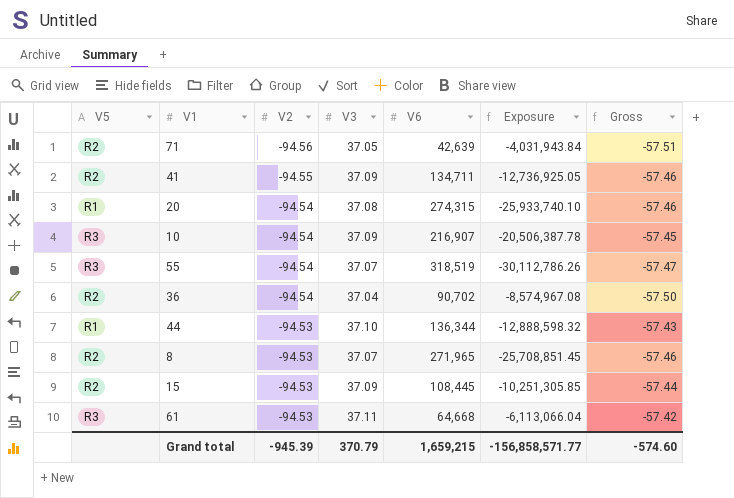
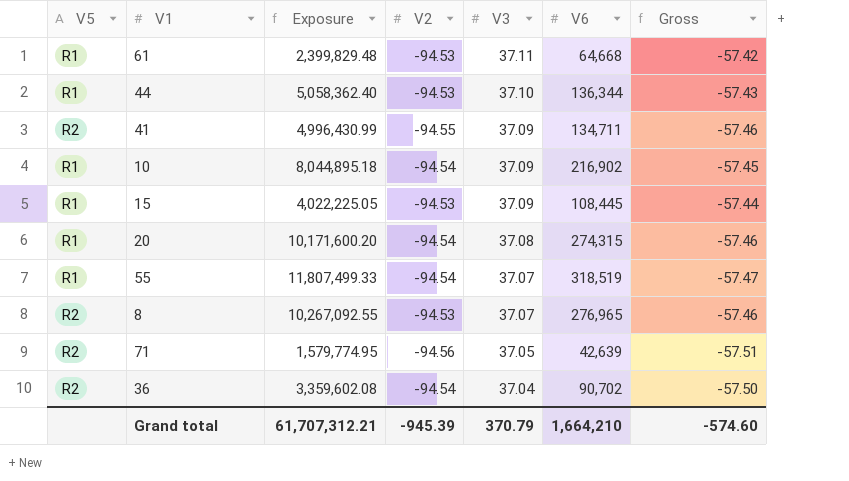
row order: V2 ascending -> V3 descending
column Exposure | formula: [V2] * [V6] -> [V3] * [V6]
column Exposure | position: 6 -> 3
61 | V5: R3 -> R1
10 | V5: R3 -> R1
10 | V6: 216,907 -> 216,902
15 | V5: R2 -> R1
55 | V5: R3 -> R1
8 | V6: 271,965 -> 276,965
Grand total | Exposure: -156,858,571.77 -> 61,707,312.21
Grand total | V6: 1,659,215 -> 1,664,210

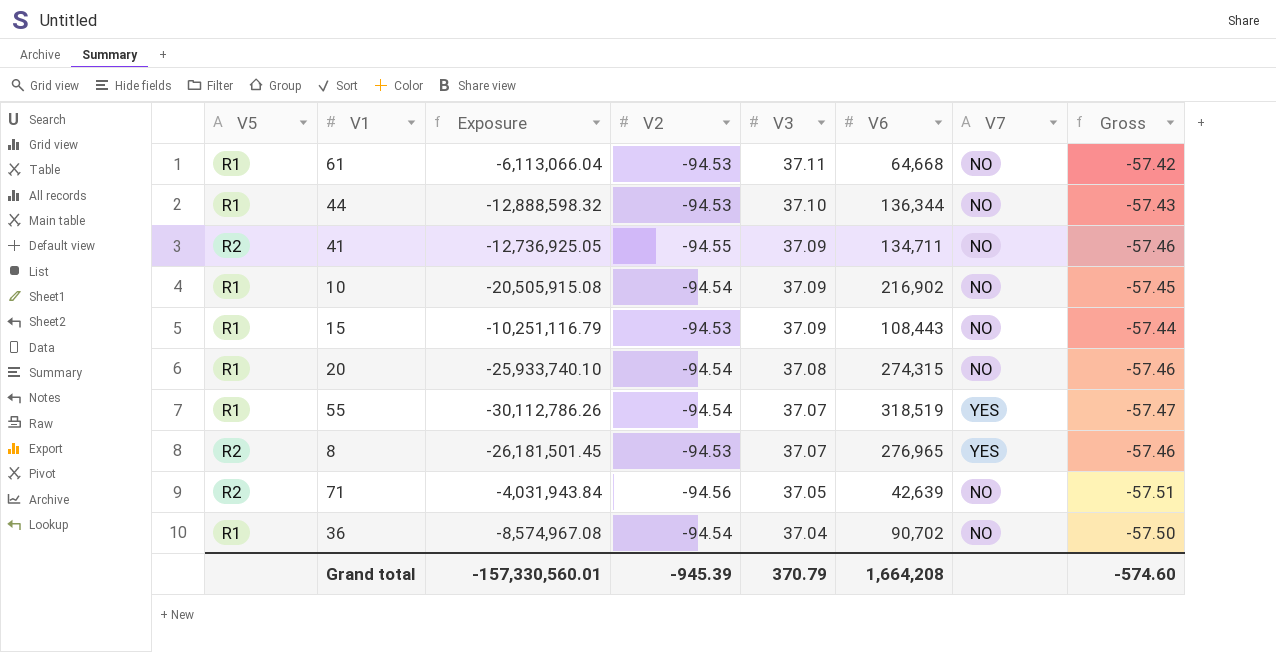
column Exposure | formula: [V3] * [V6] -> [V2] * [V6]
column V7 | position: none -> 7
15 | V6: 108,445 -> 108,443
36 | V5: R2 -> R1
Grand total | Exposure: 61,707,312.21 -> -157,330,560.01
Grand total | V6: 1,664,210 -> 1,664,208

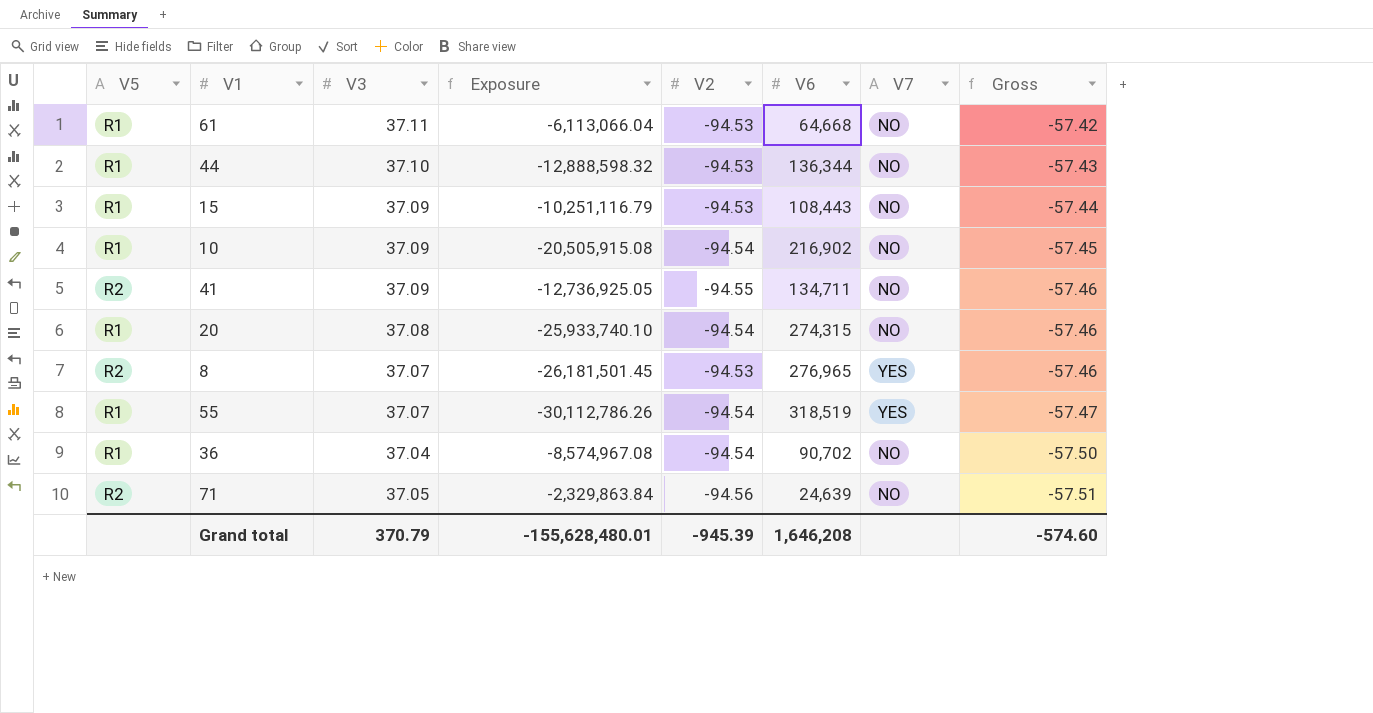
row order: V3 descending -> Gross descending
column V3 | position: 5 -> 3
71 | Exposure: -4,031,943.84 -> -2,329,863.84
71 | V6: 42,639 -> 24,639
Grand total | Exposure: -157,330,560.01 -> -155,628,480.01
Grand total | V6: 1,664,208 -> 1,646,208

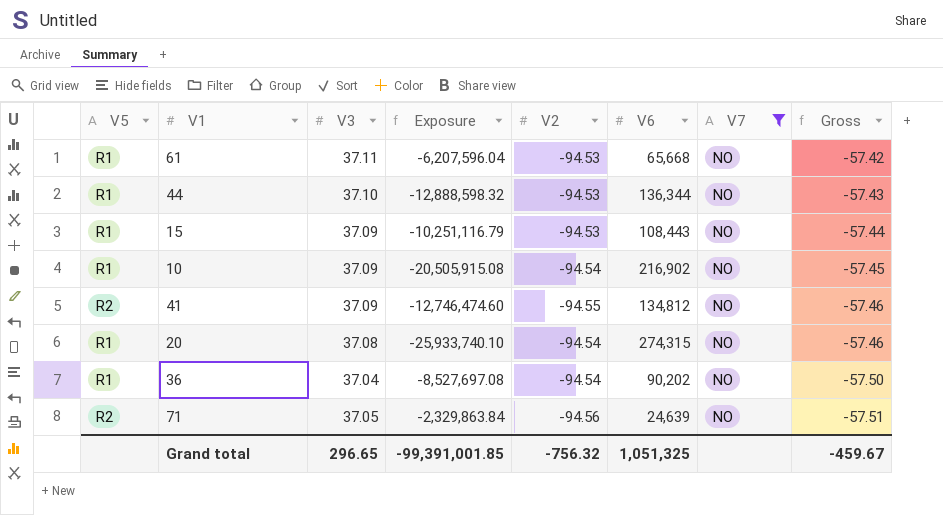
filter: none -> V7 = NO
61 | Exposure: -6,113,066.04 -> -6,207,596.04
61 | V6: 64,668 -> 65,668
41 | Exposure: -12,736,925.05 -> -12,746,474.60
41 | V6: 134,711 -> 134,812
36 | Exposure: -8,574,967.08 -> -8,527,697.08
36 | V6: 90,702 -> 90,202
Grand total | V3: 370.79 -> 296.65
Grand total | Exposure: -155,628,480.01 -> -99,391,001.85
Grand total | V2: -945.39 -> -756.32
Grand total | V6: 1,646,208 -> 1,051,325
Grand total | Gross: -574.60 -> -459.67

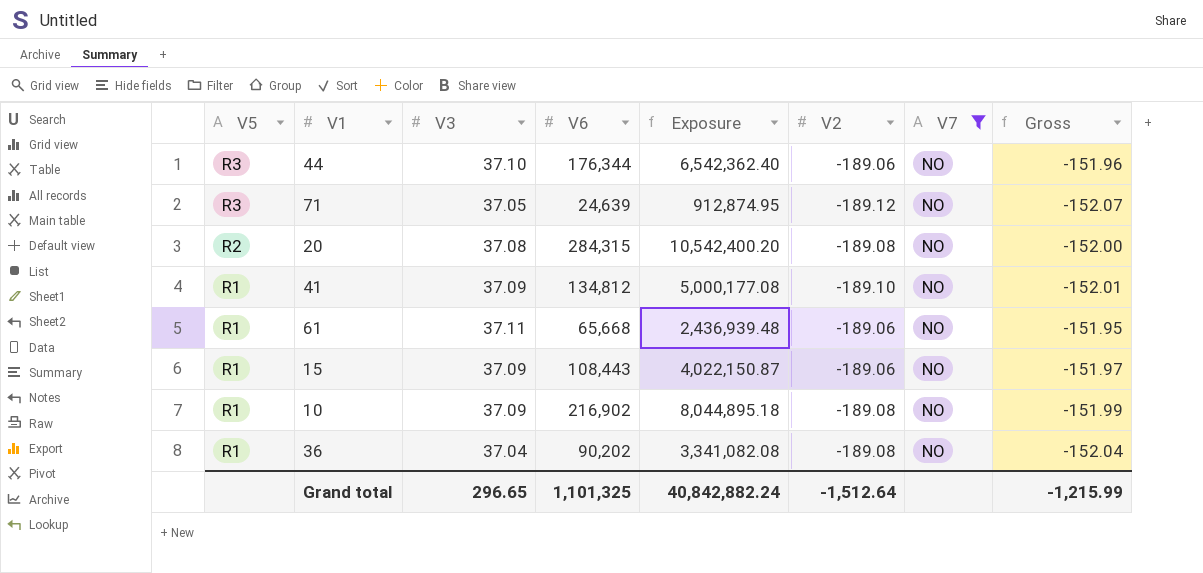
row order: Gross descending -> V5 descending
column V6 | position: 6 -> 4
column Exposure | formula: [V2] * [V6] -> [V3] * [V6]
44 | V5: R1 -> R3
44 | V6: 136,344 -> 176,344
44 | V2: -94.53 -> -189.06
44 | Gross: -57.43 -> -151.96
71 | V5: R2 -> R3
71 | V2: -94.56 -> -189.12
71 | Gross: -57.51 -> -152.07
20 | V5: R1 -> R2
20 | V6: 274,315 -> 284,315
20 | V2: -94.54 -> -189.08
20 | Gross: -57.46 -> -152.00
41 | V5: R2 -> R1
41 | V2: -94.55 -> -189.10
41 | Gross: -57.46 -> -152.01
61 | V2: -94.53 -> -189.06
61 | Gross: -57.42 -> -151.95
15 | V2: -94.53 -> -189.06
15 | Gross: -57.44 -> -151.97
10 | V2: -94.54 -> -189.08
10 | Gross: -57.45 -> -151.99
36 | V2: -94.54 -> -189.08
36 | Gross: -57.50 -> -152.04
Grand total | V6: 1,051,325 -> 1,101,325
Grand total | Exposure: -99,391,001.85 -> 40,842,882.24
Grand total | V2: -756.32 -> -1,512.64
Grand total | Gross: -459.67 -> -1,215.99

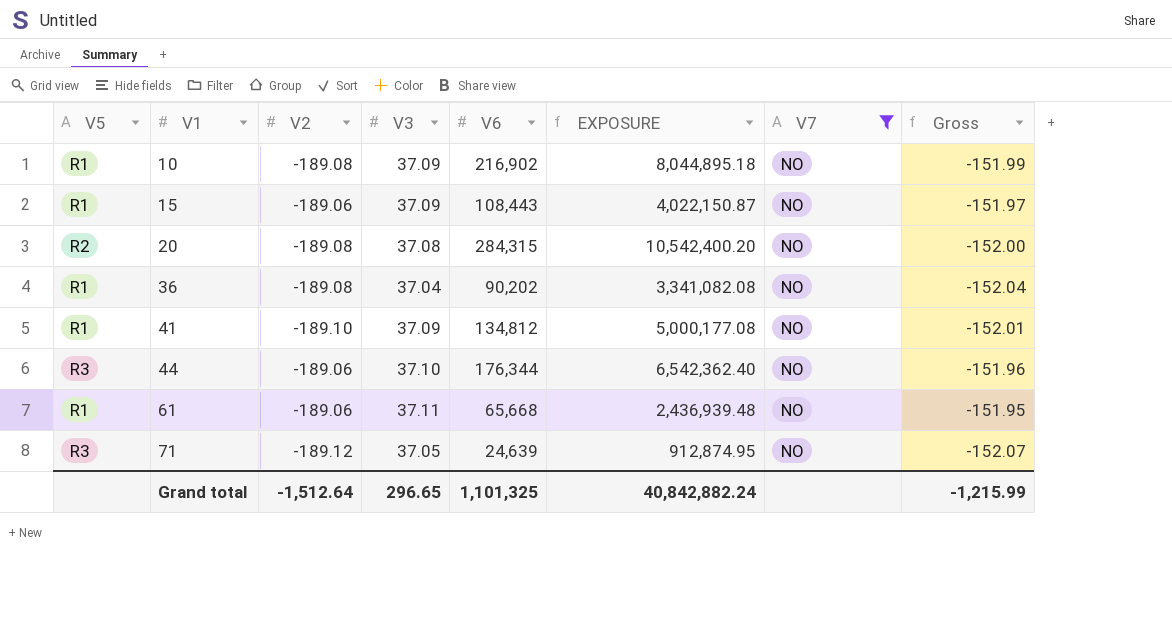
row order: V5 descending -> V1 ascending
column V2 | position: 6 -> 3
column name: Exposure -> EXPOSURE

